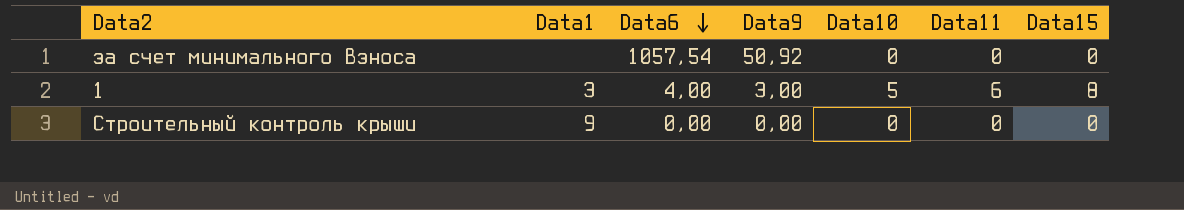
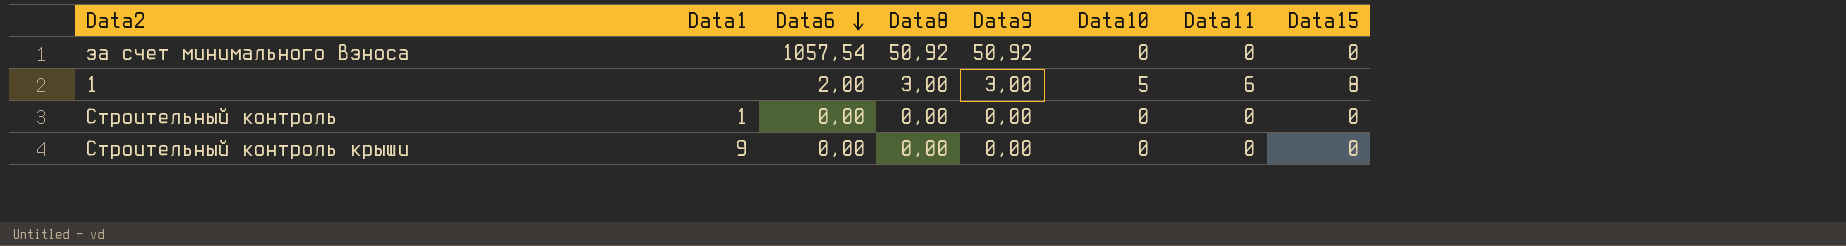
column Data8 | position: none -> 4
1 | Data1: 3 -> none
1 | Data6: 4,00 -> 2,00
row Строительный контроль: none -> 1 | 0,00 | 0,00 | 0,00 | 0 | 0 | 0

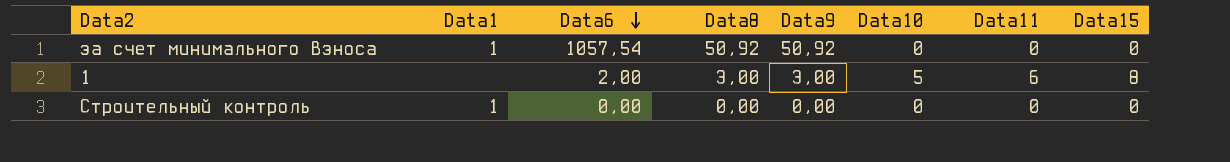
row Строительный контроль крыши: 9 | 0,00 | 0,00 | 0,00 | 0 | 0 | 0 -> none
за счет минимального взноса | Data1: none -> 1

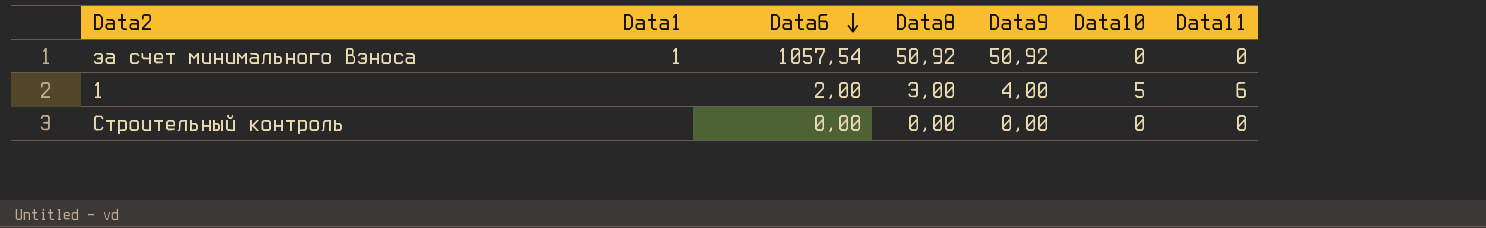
column Data15 | position: 8 -> none
1 | Data9: 3,00 -> 4,00
Строительный контроль | Data1: 1 -> none

